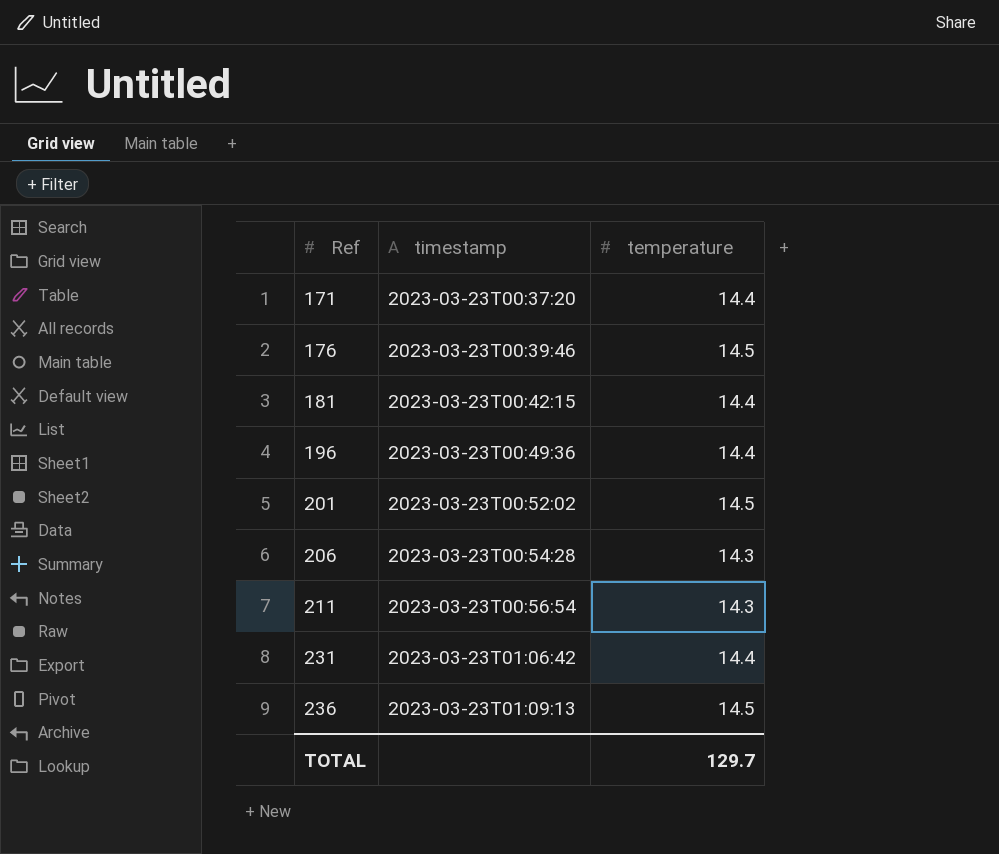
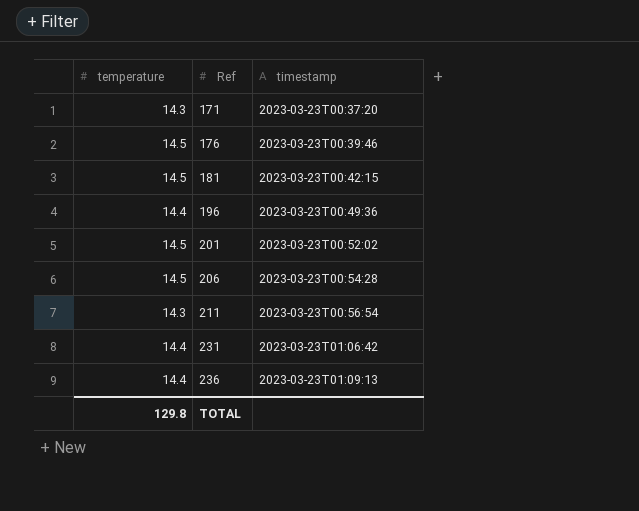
column temperature | position: 3 -> 1
171 | temperature: 14.4 -> 14.3
181 | temperature: 14.4 -> 14.5
206 | temperature: 14.3 -> 14.5
236 | temperature: 14.5 -> 14.4
TOTAL | temperature: 129.7 -> 129.8

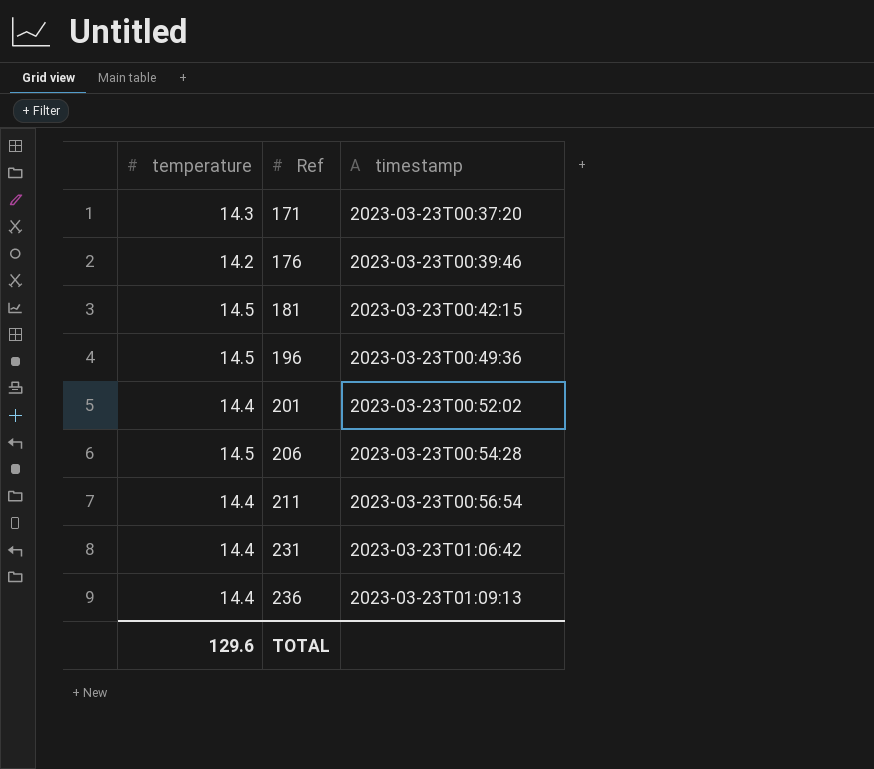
176 | temperature: 14.5 -> 14.2
196 | temperature: 14.4 -> 14.5
201 | temperature: 14.5 -> 14.4
211 | temperature: 14.3 -> 14.4
TOTAL | temperature: 129.8 -> 129.6

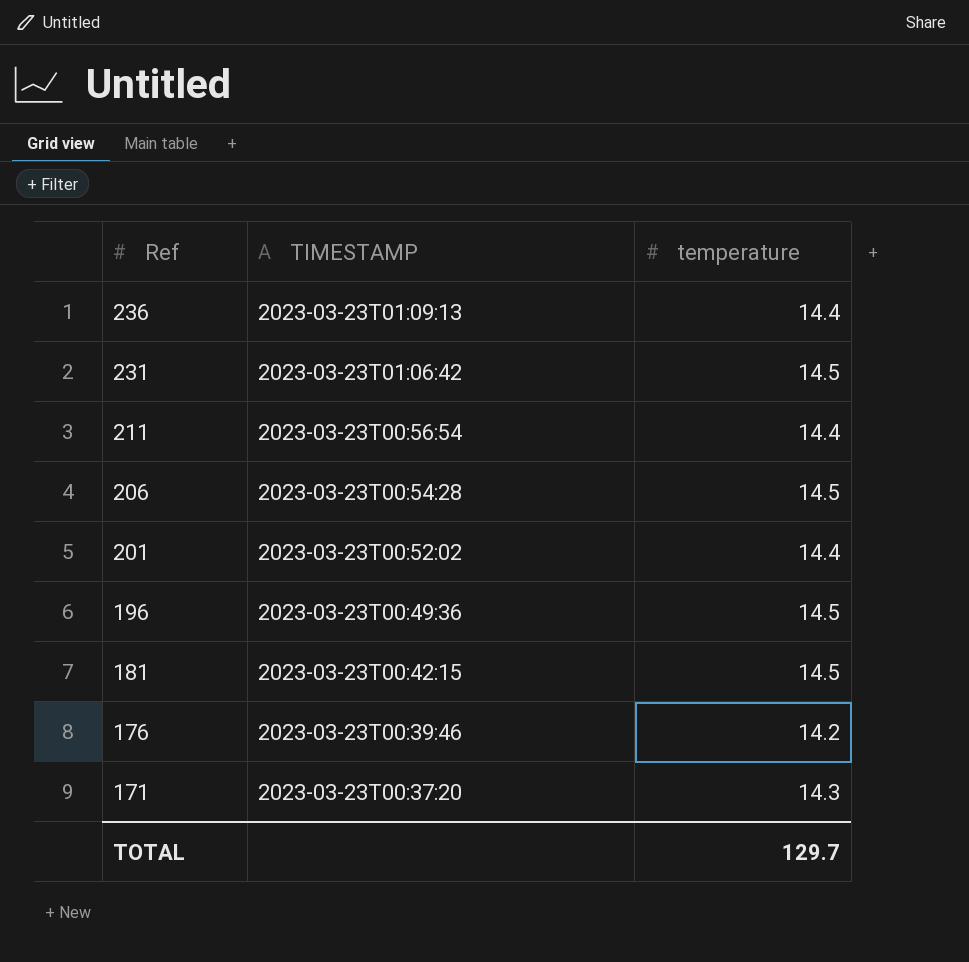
row order: Ref ascending -> Ref descending
column name: timestamp -> TIMESTAMP
column temperature | position: 1 -> 3
231 | temperature: 14.4 -> 14.5
TOTAL | temperature: 129.6 -> 129.7

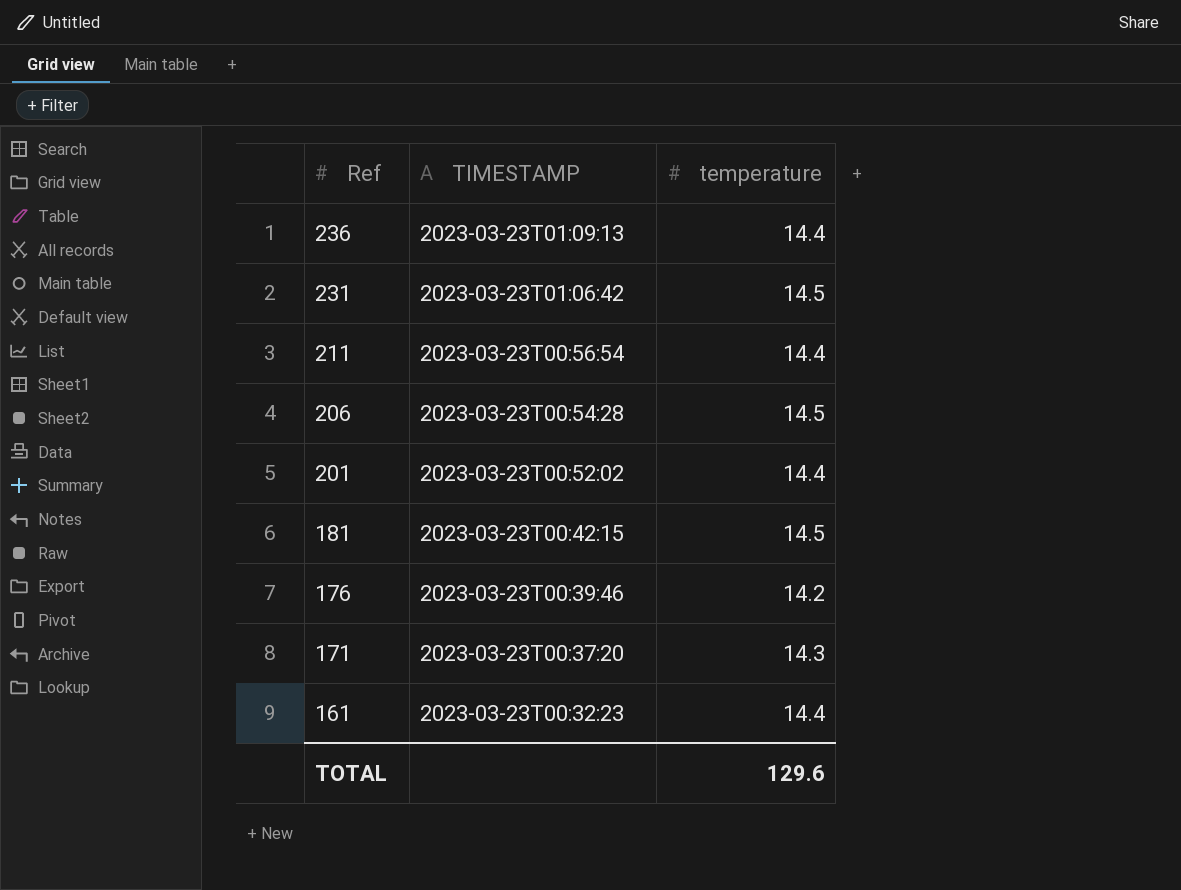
row 196: 2023-03-23T00:49:36 | 14.5 -> none
row 161: none -> 2023-03-23T00:32:23 | 14.4
TOTAL | temperature: 129.7 -> 129.6

